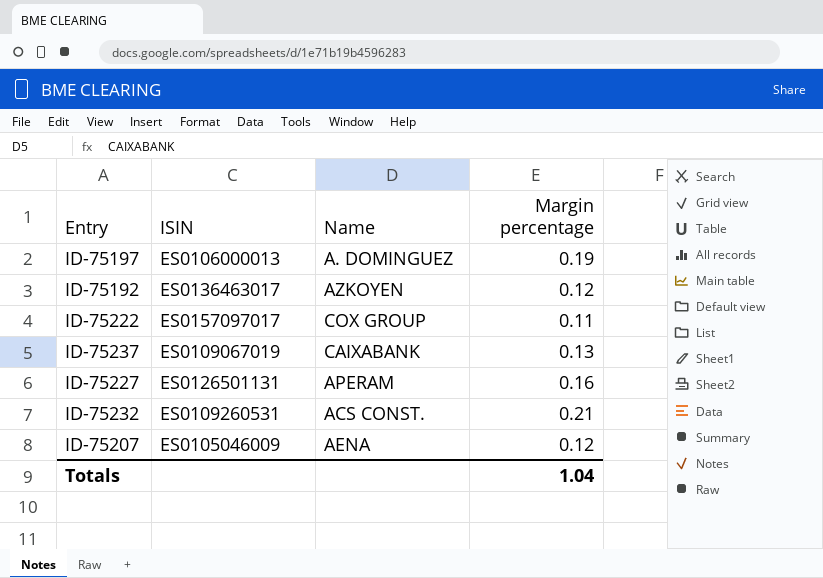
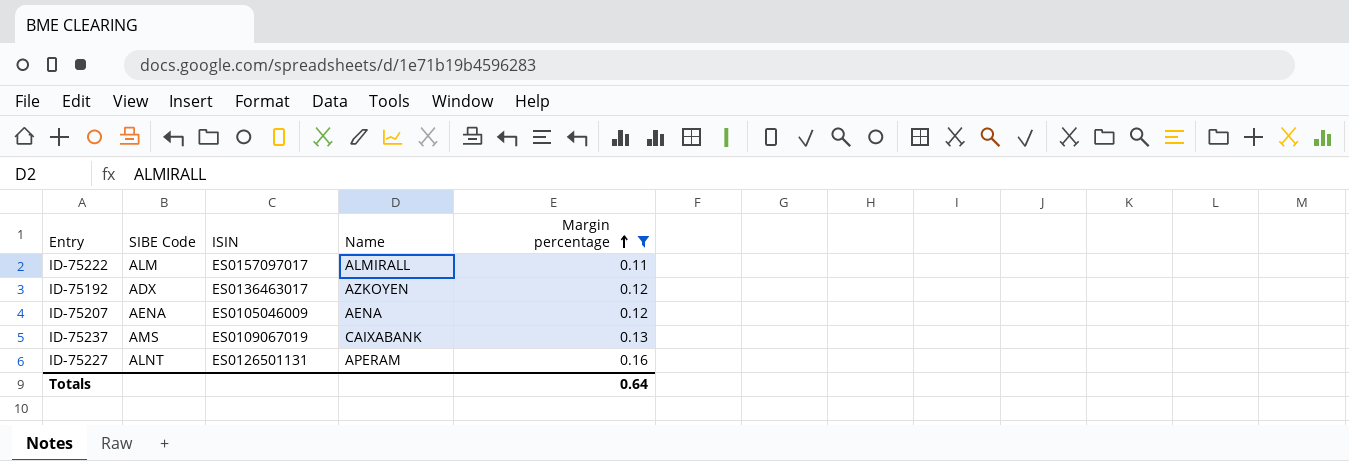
filter: none -> Margin percentage <= 0.16
row order: none -> Margin percentage ascending
column SIBE Code | position: none -> 2
ID-75222 | Name: COX GROUP -> ALMIRALL
Totals | Margin percentage: 1.04 -> 0.64

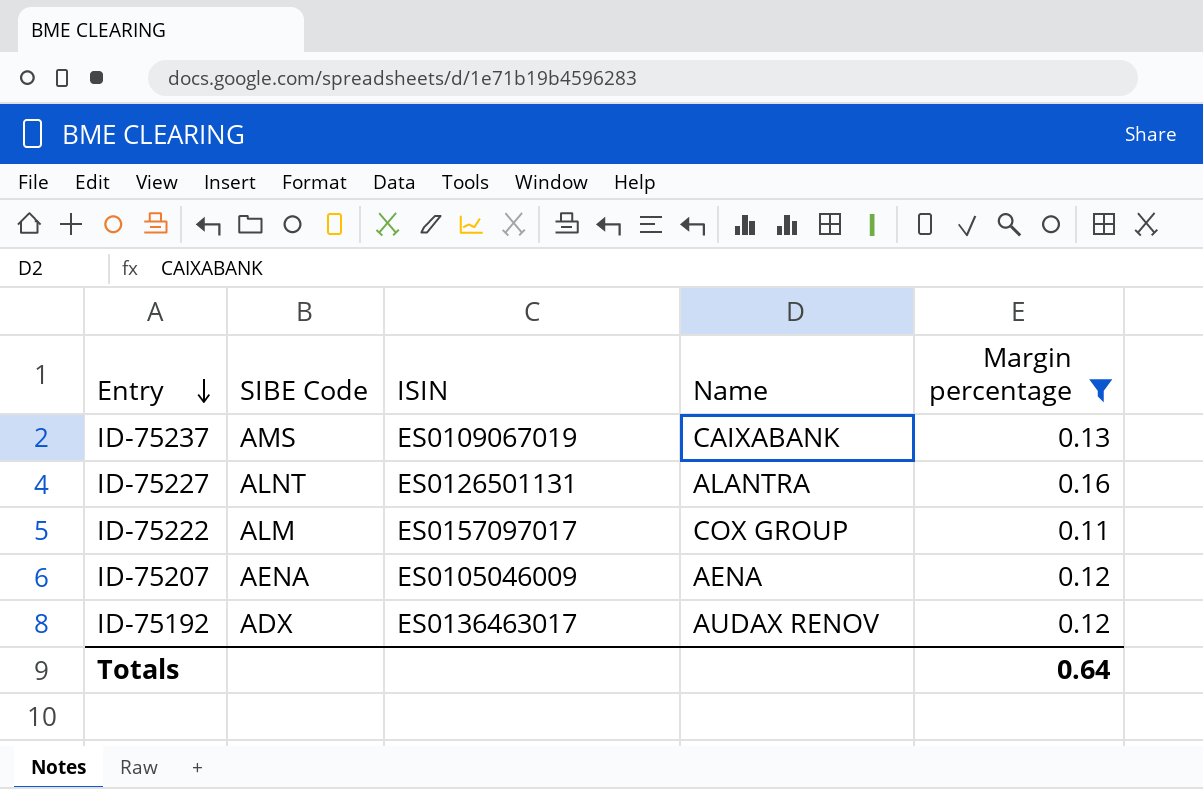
row order: Margin percentage ascending -> Entry descending
ID-75227 | Name: APERAM -> ALANTRA
ID-75222 | Name: ALMIRALL -> COX GROUP
ID-75192 | Name: AZKOYEN -> AUDAX RENOV

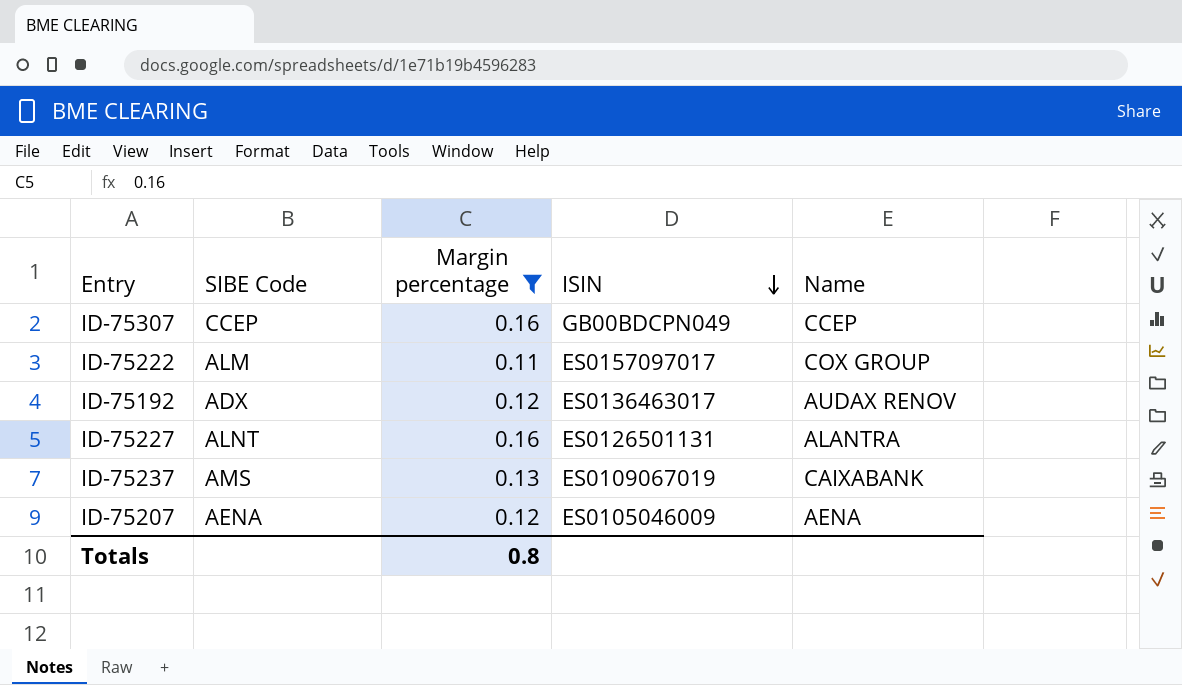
row order: Entry descending -> ISIN descending
column Margin percentage | position: 5 -> 3
row ID-75307: none -> CCEP | 0.16 | GB00BDCPN049 | CCEP
Totals | Margin percentage: 0.64 -> 0.8

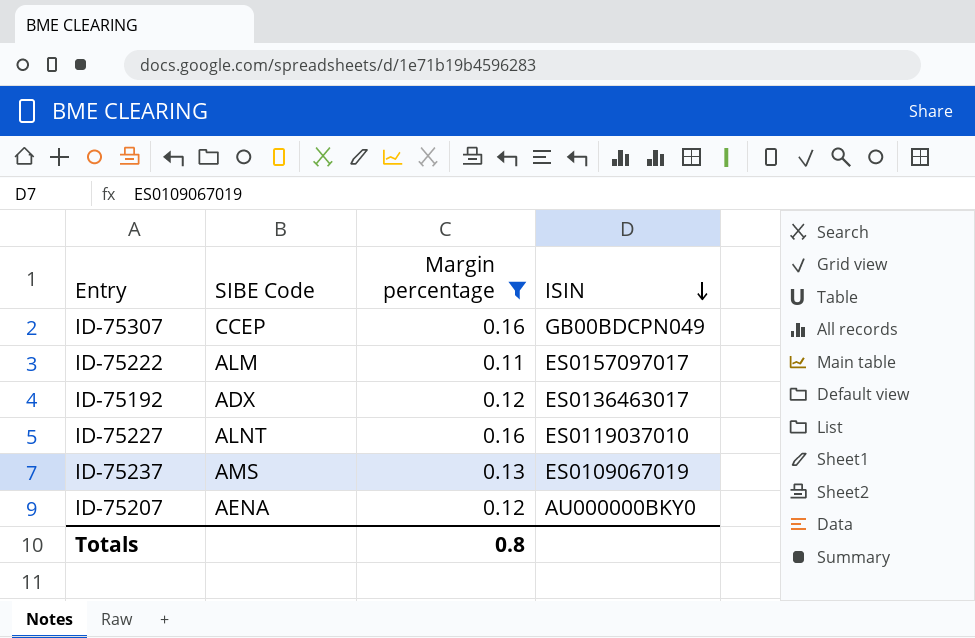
column Name | position: 5 -> none
ID-75227 | ISIN: ES0126501131 -> ES0119037010
ID-75207 | ISIN: ES0105046009 -> AU000000BKY0

